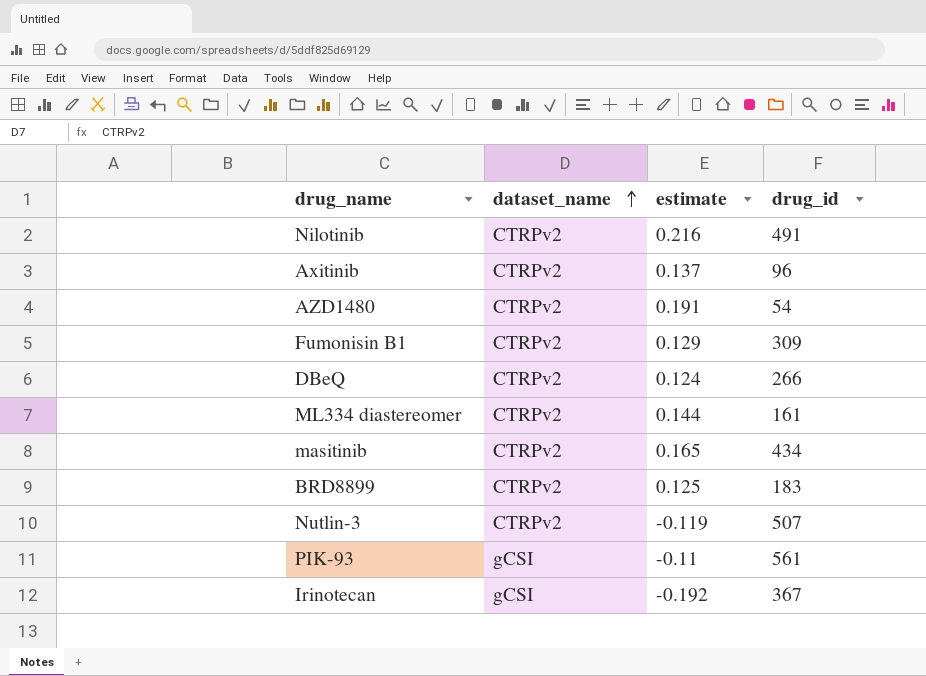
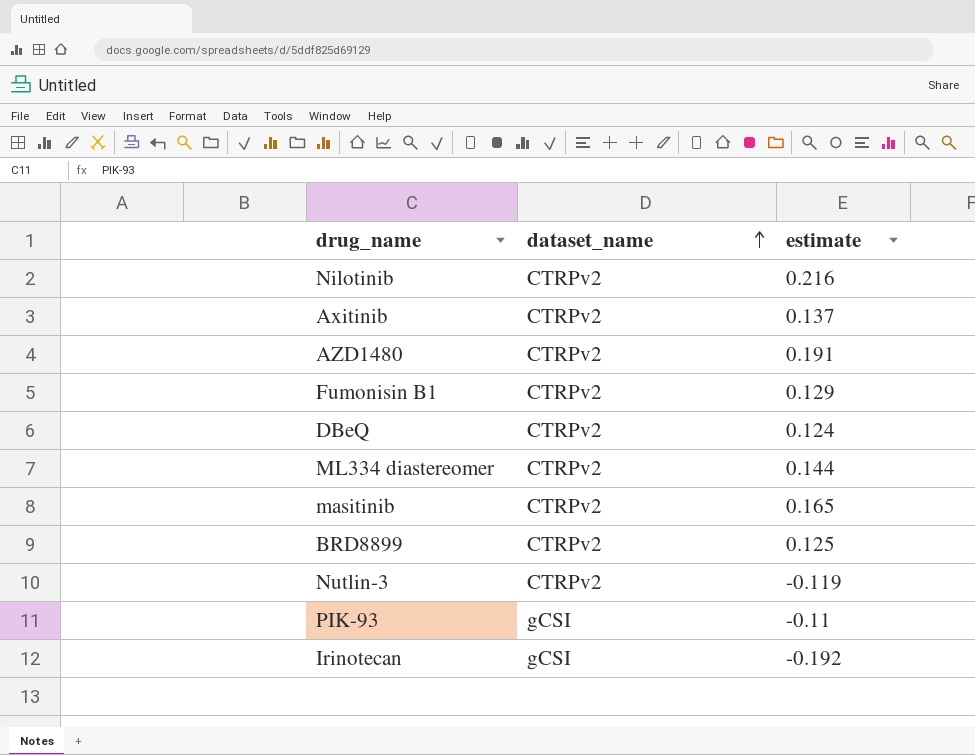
column drug_id | position: 4 -> none

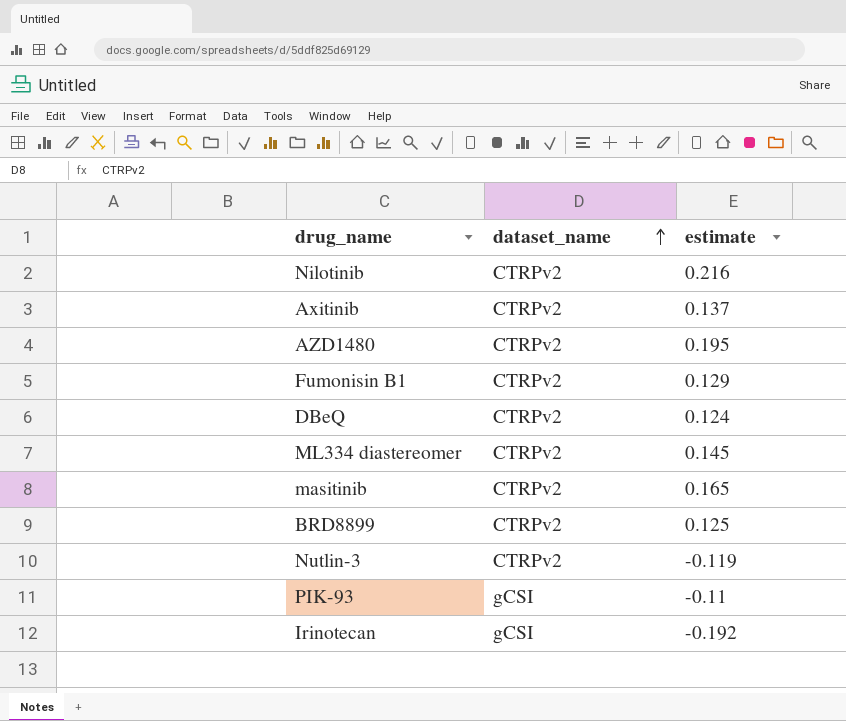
AZD1480 | estimate: 0.191 -> 0.195
ML334 diastereomer | estimate: 0.144 -> 0.145

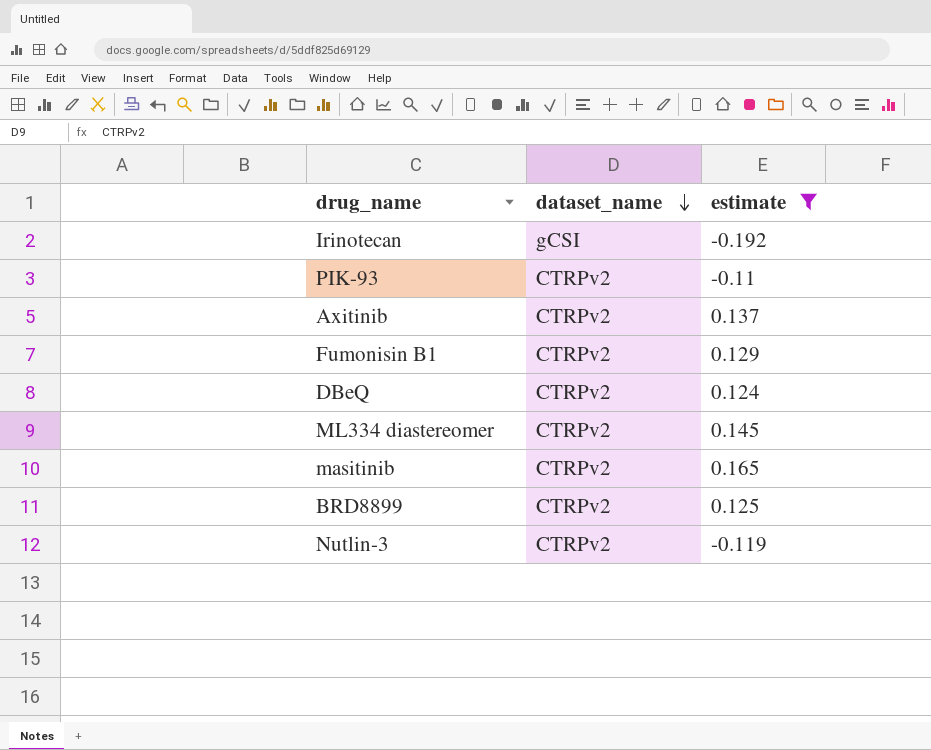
filter: none -> estimate <= 0.165
row order: dataset_name ascending -> dataset_name descending
PIK-93 | dataset_name: gCSI -> CTRPv2

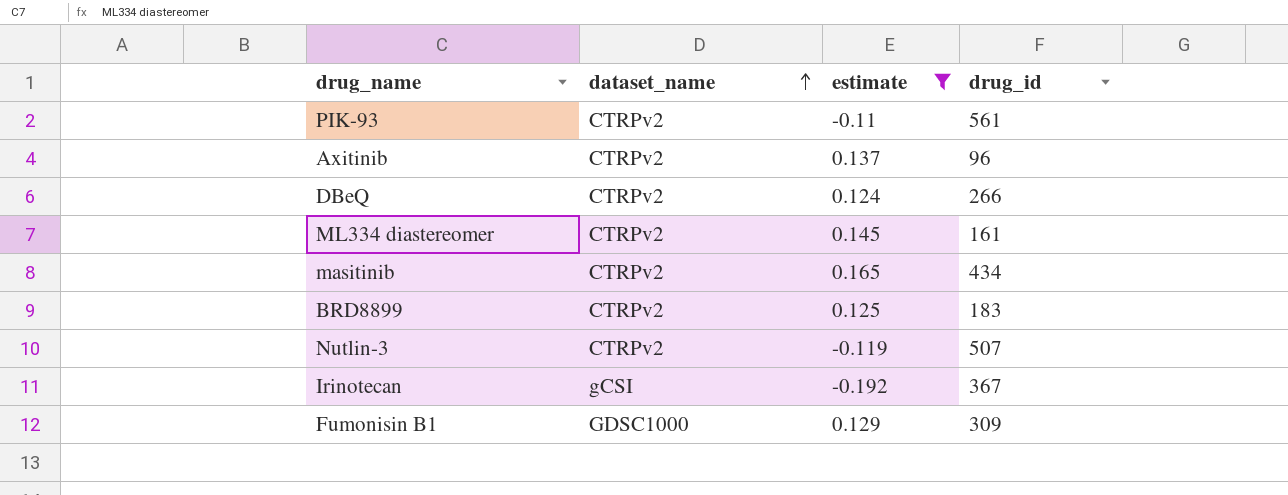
row order: dataset_name descending -> dataset_name ascending
column drug_id | position: none -> 4
Fumonisin B1 | dataset_name: CTRPv2 -> GDSC1000

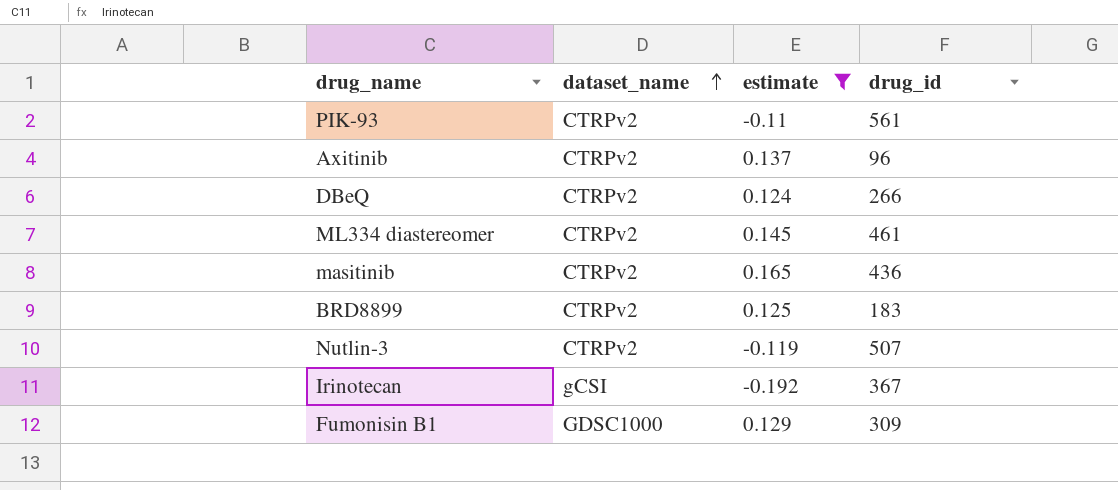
ML334 diastereomer | drug_id: 161 -> 461
masitinib | drug_id: 434 -> 436

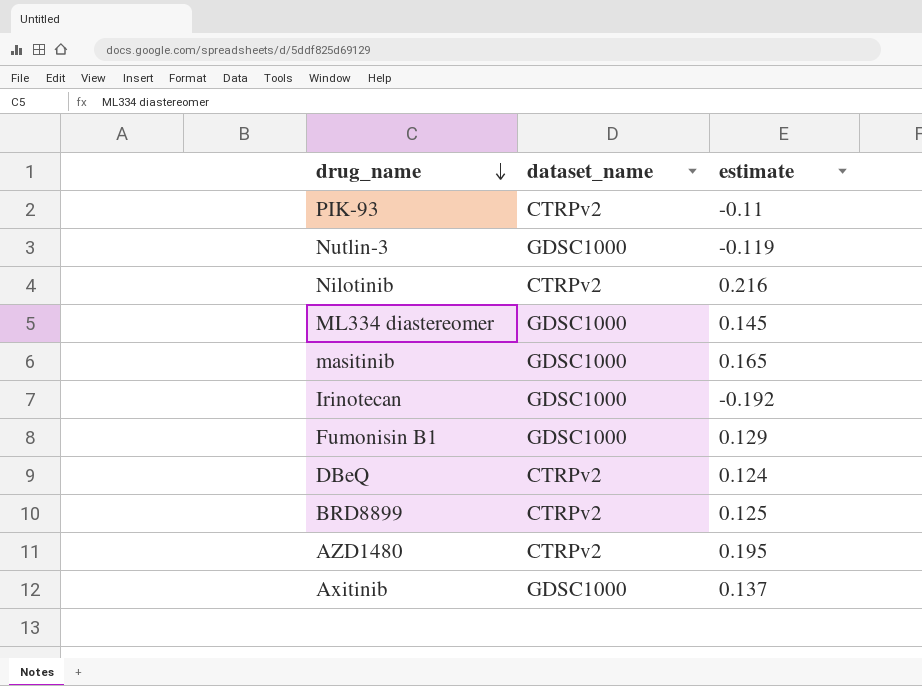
filter: estimate <= 0.165 -> none
row order: dataset_name ascending -> drug_name descending
column drug_id | position: 4 -> none
Nutlin-3 | dataset_name: CTRPv2 -> GDSC1000
ML334 diastereomer | dataset_name: CTRPv2 -> GDSC1000
masitinib | dataset_name: CTRPv2 -> GDSC1000
Irinotecan | dataset_name: gCSI -> GDSC1000
Axitinib | dataset_name: CTRPv2 -> GDSC1000

